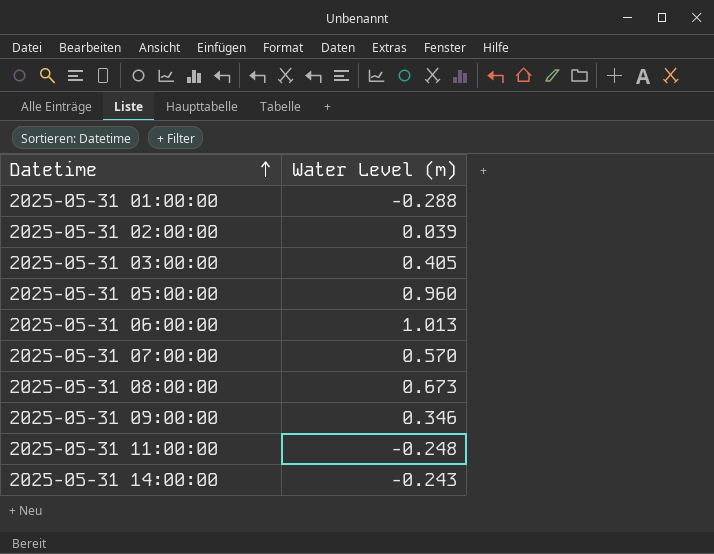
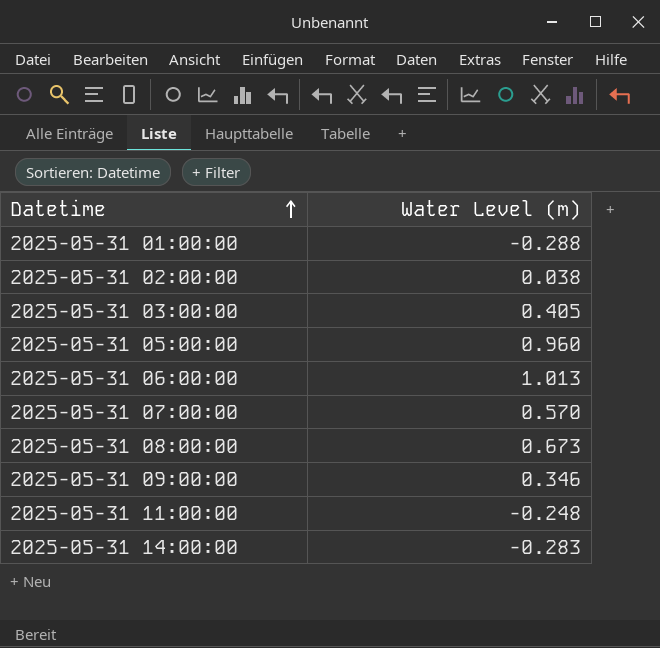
2025-05-31 02:00:00 | Water Level (m): 0.039 -> 0.038
2025-05-31 14:00:00 | Water Level (m): -0.243 -> -0.283

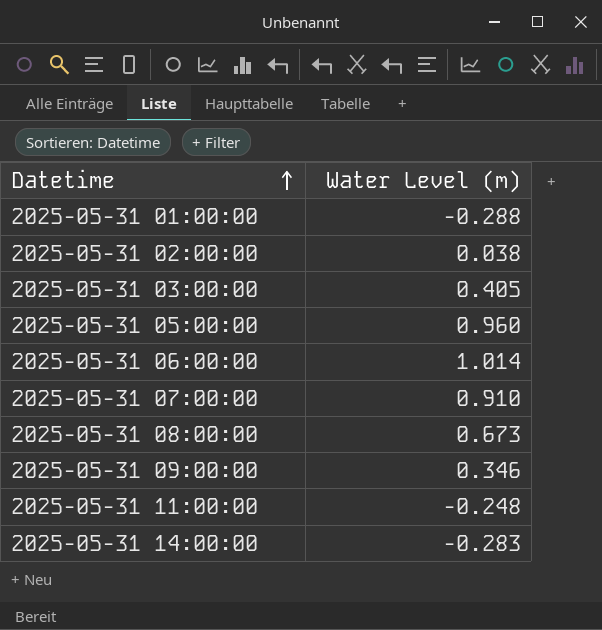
2025-05-31 06:00:00 | Water Level (m): 1.013 -> 1.014
2025-05-31 07:00:00 | Water Level (m): 0.570 -> 0.910

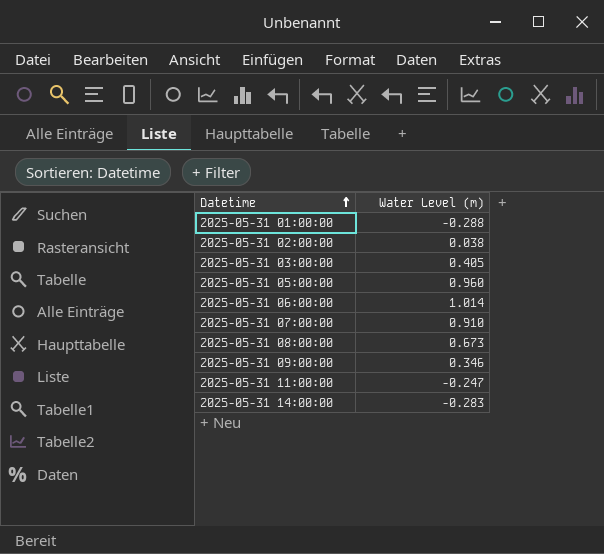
2025-05-31 11:00:00 | Water Level (m): -0.248 -> -0.247

